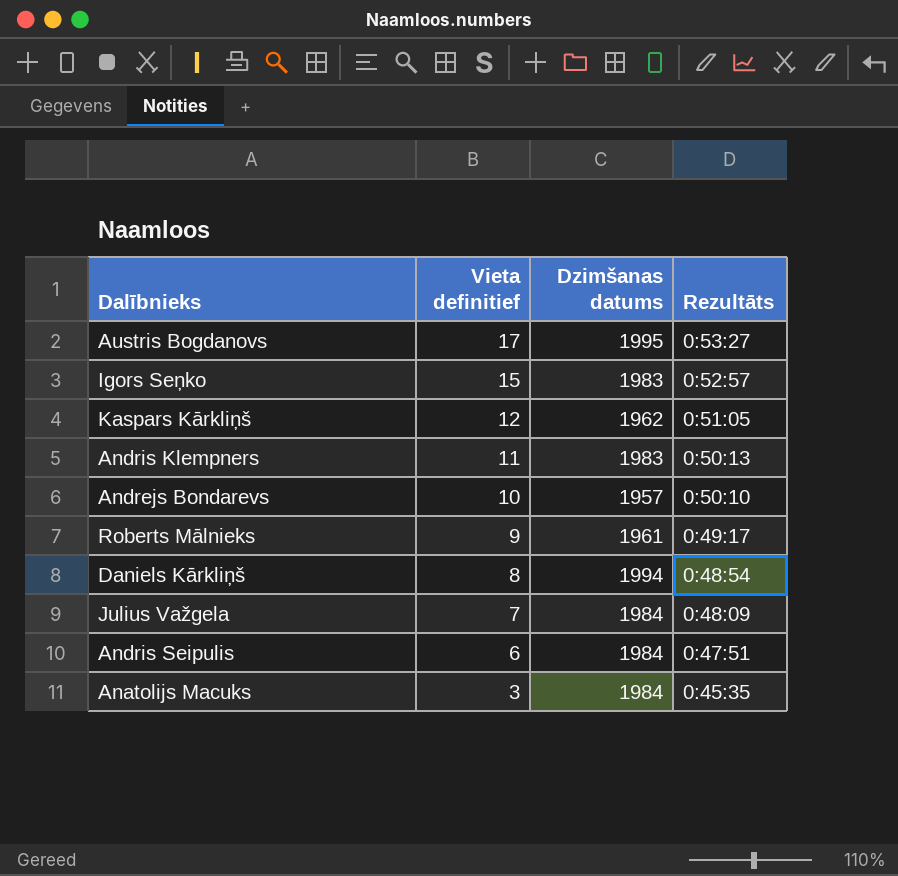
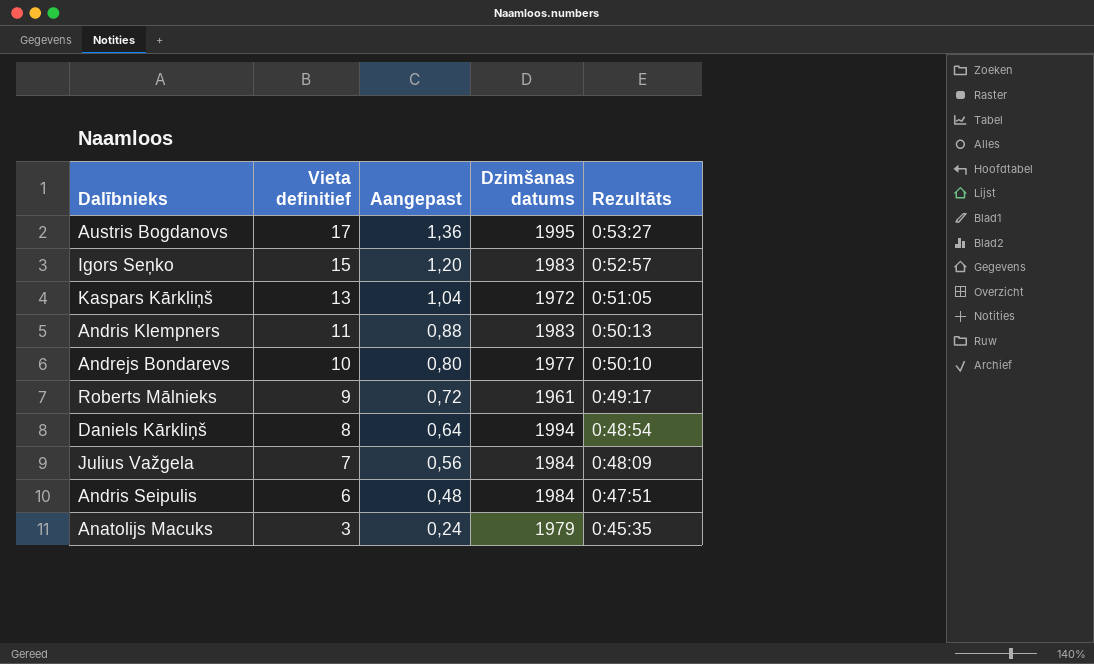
column Aangepast | formula: none -> [Vieta definitief] * 0,08
Kaspars Kārkliņš | Vieta definitief: 12 -> 13
Kaspars Kārkliņš | Dzimšanas datums: 1962 -> 1972
Andrejs Bondarevs | Dzimšanas datums: 1957 -> 1977
Anatolijs Macuks | Dzimšanas datums: 1984 -> 1979

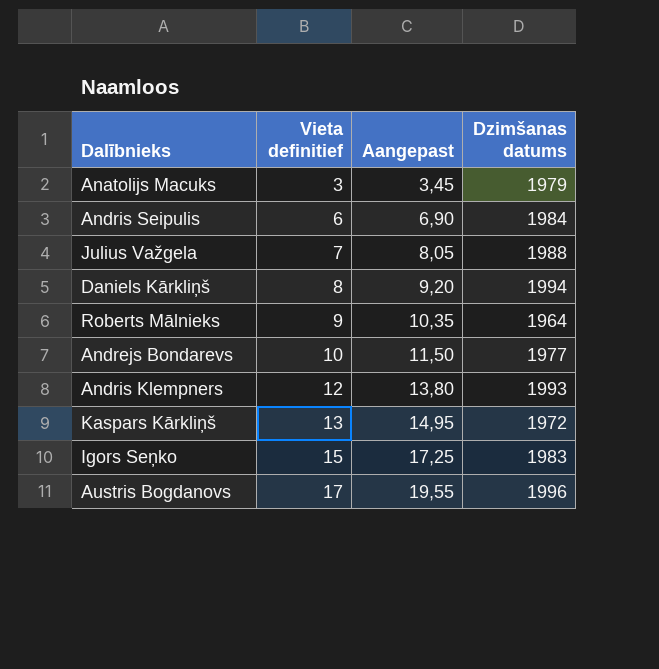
row order: Vieta definitief descending -> Vieta definitief ascending
column Rezultāts | position: 5 -> none
column Aangepast | formula: [Vieta definitief] * 0,08 -> [Vieta definitief] * 1,15
Julius Važgela | Dzimšanas datums: 1984 -> 1988
Roberts Mālnieks | Dzimšanas datums: 1961 -> 1964
Andris Klempners | Vieta definitief: 11 -> 12
Andris Klempners | Dzimšanas datums: 1983 -> 1993
Austris Bogdanovs | Dzimšanas datums: 1995 -> 1996

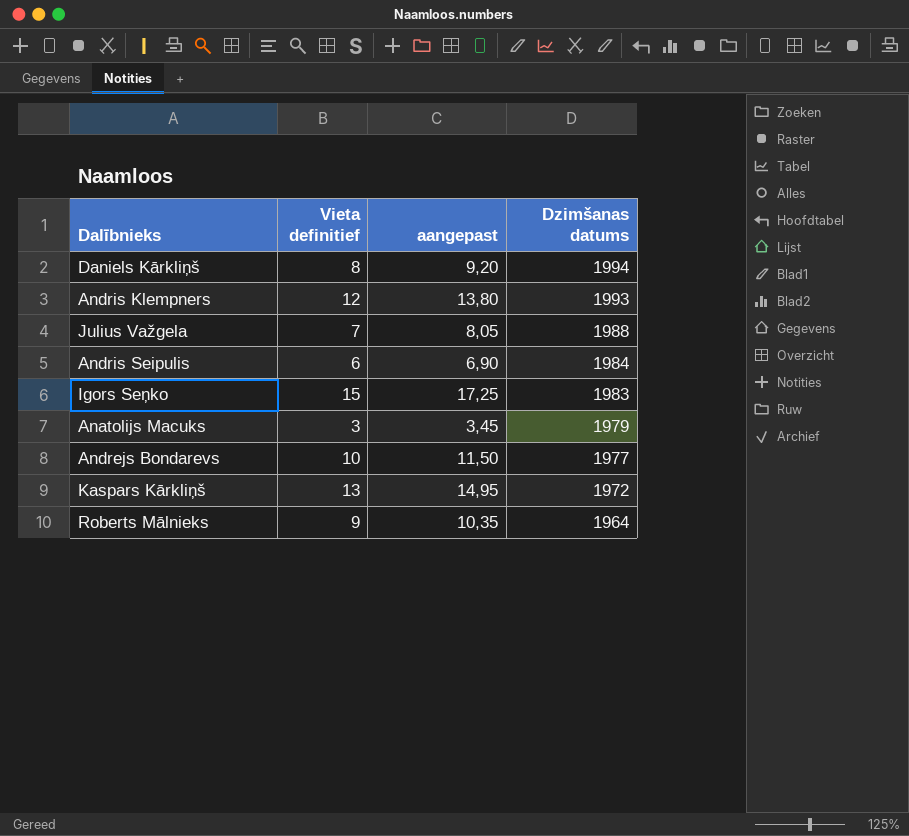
row order: Vieta definitief ascending -> Dzimšanas datums descending
column name: Aangepast -> aangepast
row Austris Bogdanovs: 17 | 19,55 | 1996 -> none

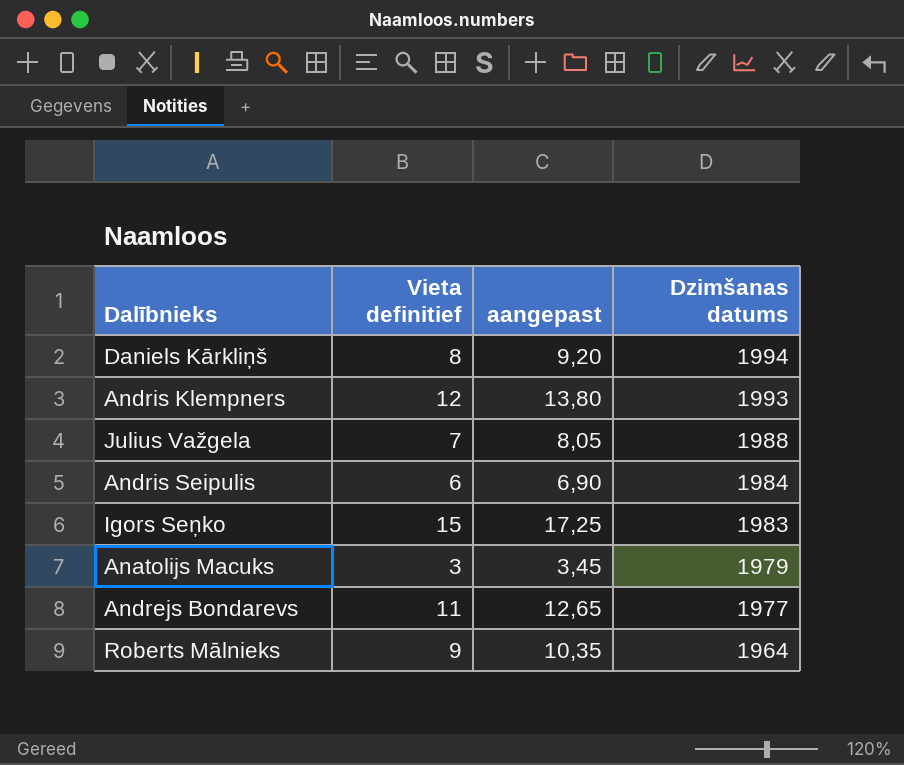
row Kaspars Kārkliņš: 13 | 14,95 | 1972 -> none
Andrejs Bondarevs | Vieta definitief: 10 -> 11
Andrejs Bondarevs | aangepast: 11,50 -> 12,65

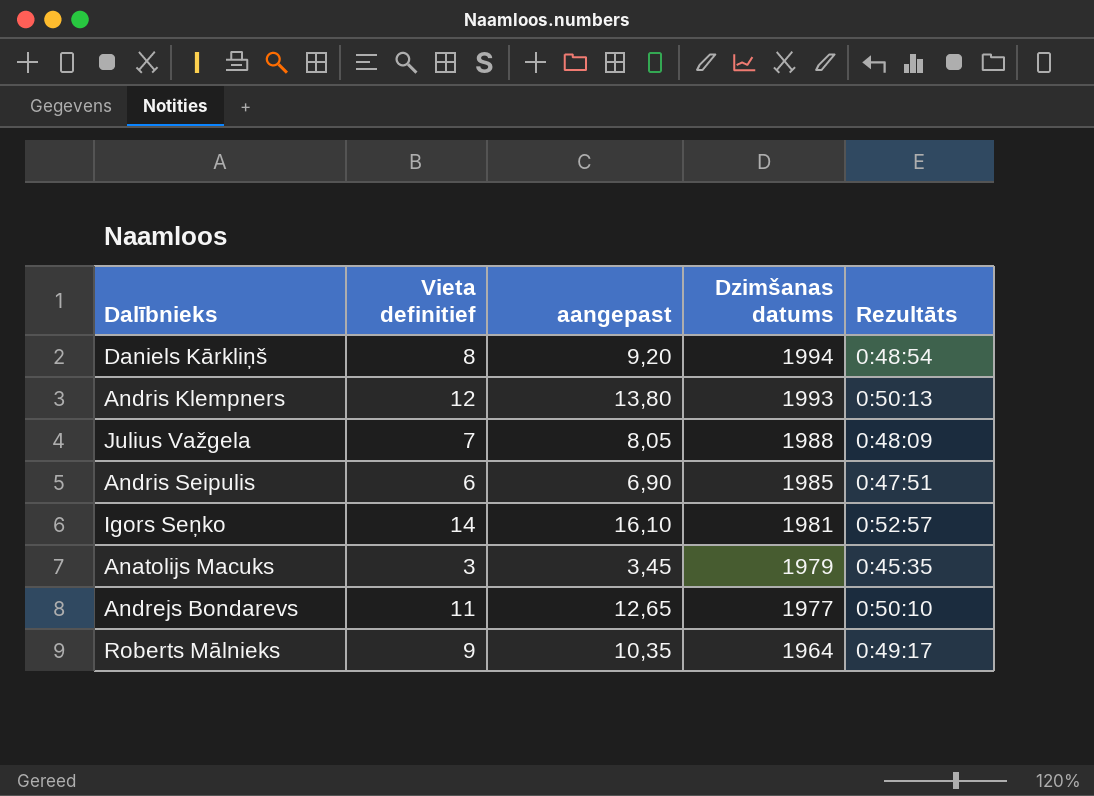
column Rezultāts | position: none -> 5
Andris Seipulis | Dzimšanas datums: 1984 -> 1985
Igors Seņko | Vieta definitief: 15 -> 14
Igors Seņko | aangepast: 17,25 -> 16,10
Igors Seņko | Dzimšanas datums: 1983 -> 1981

